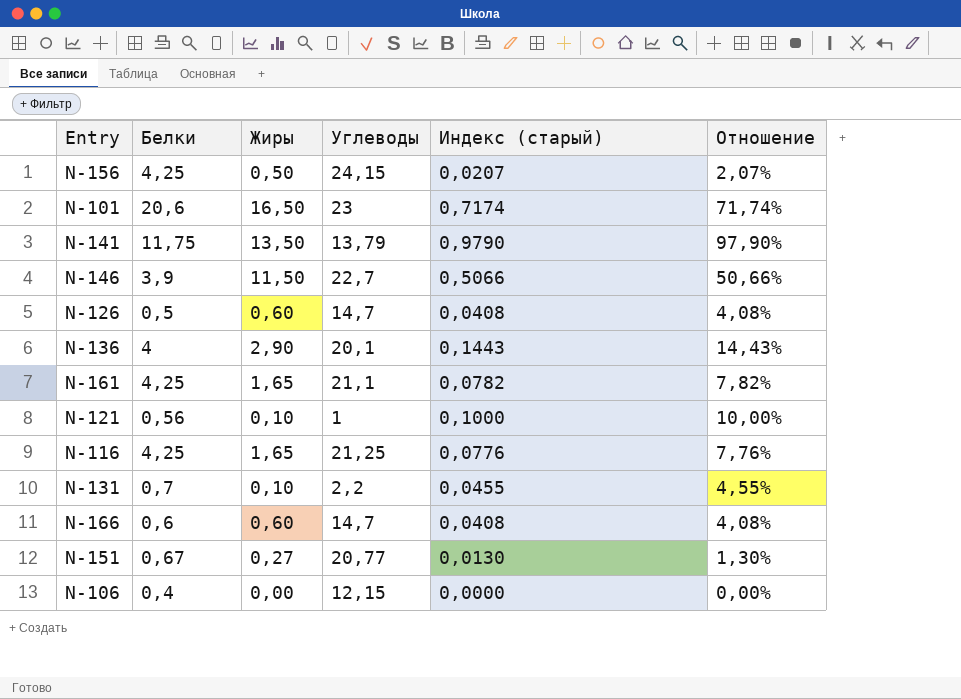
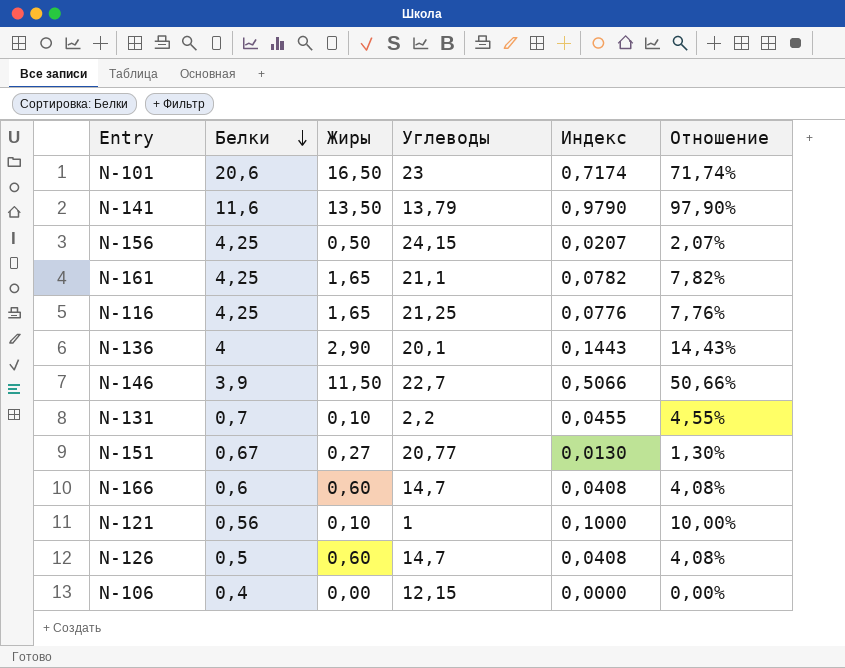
row order: none -> Белки descending
column name: Индекс (старый) -> Индекс
N-141 | Белки: 11,75 -> 11,6

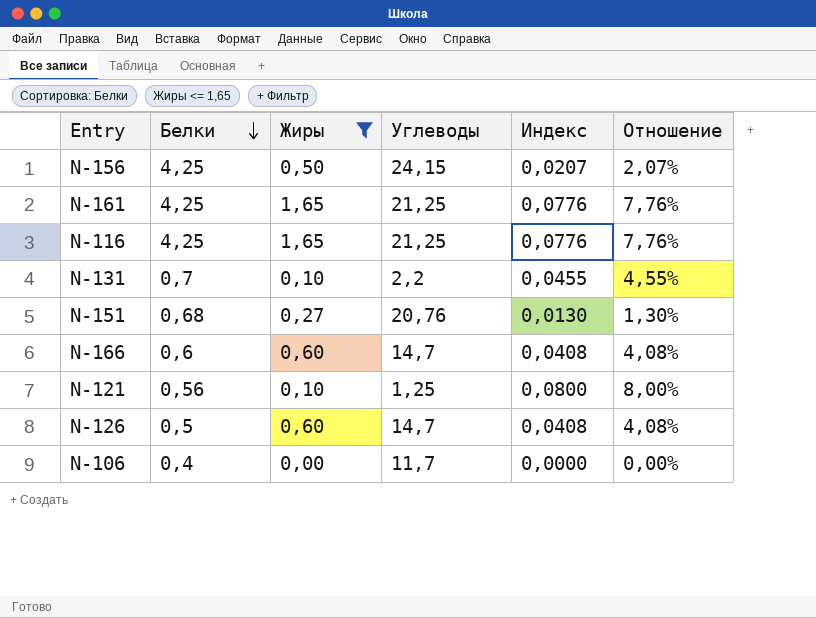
filter: none -> Жиры <= 1,65
N-161 | Углеводы: 21,1 -> 21,25
N-161 | Индекс: 0,0782 -> 0,0776
N-161 | Отношение: 7,82% -> 7,76%
N-151 | Белки: 0,67 -> 0,68
N-151 | Углеводы: 20,77 -> 20,76
N-121 | Углеводы: 1 -> 1,25
N-121 | Индекс: 0,1000 -> 0,0800
N-121 | Отношение: 10,00% -> 8,00%
N-106 | Углеводы: 12,15 -> 11,7

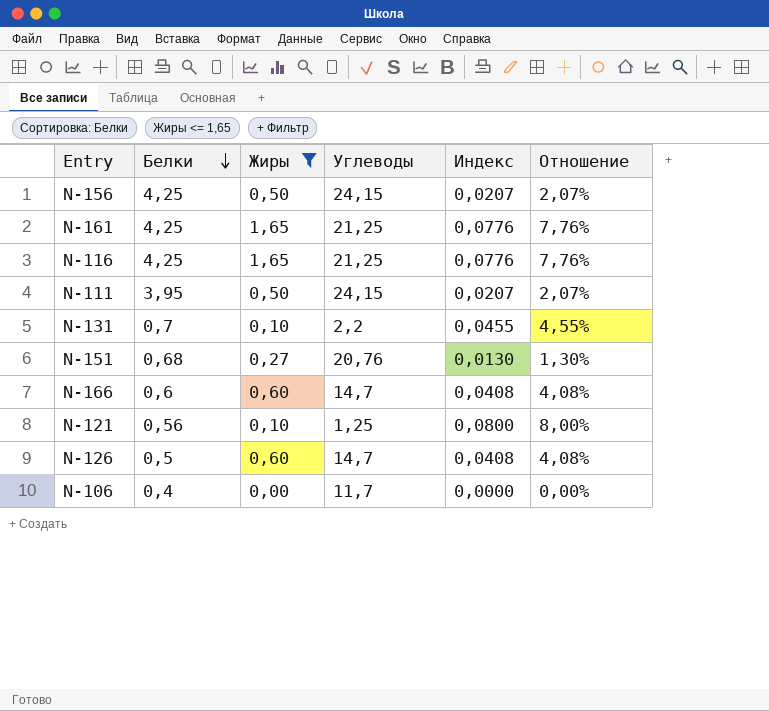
row N-111: none -> 3,95 | 0,50 | 24,15 | 0,0207 | 2,07%

